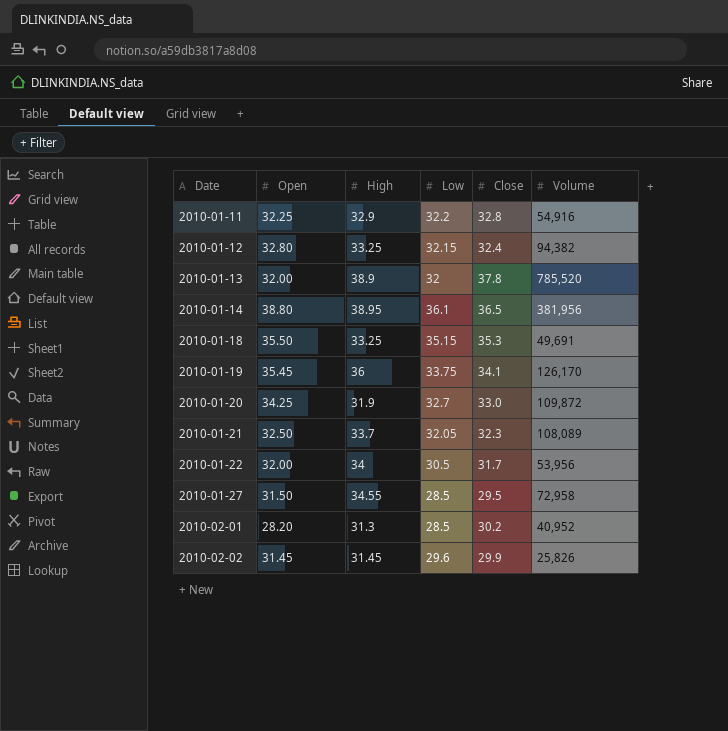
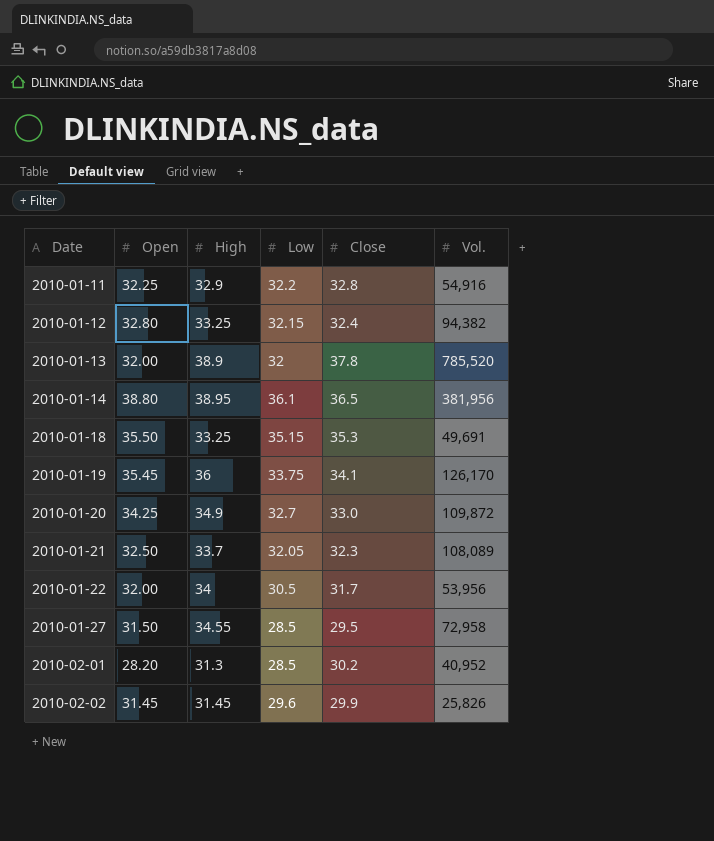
column name: Volume -> Vol.
2010-01-20 | High: 31.9 -> 34.9

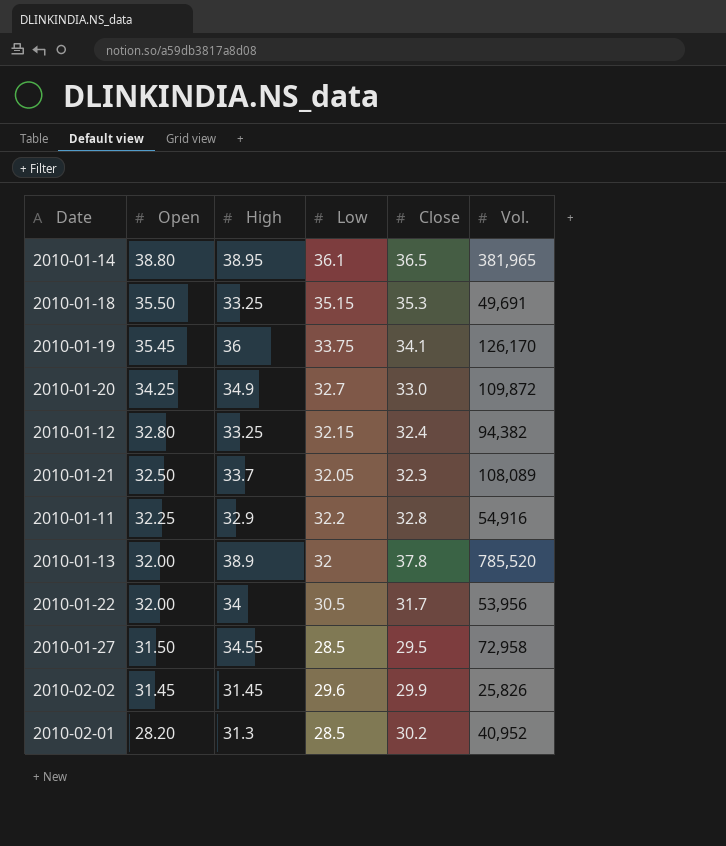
row order: Date ascending -> Open descending
2010-01-14 | Vol.: 381,956 -> 381,965

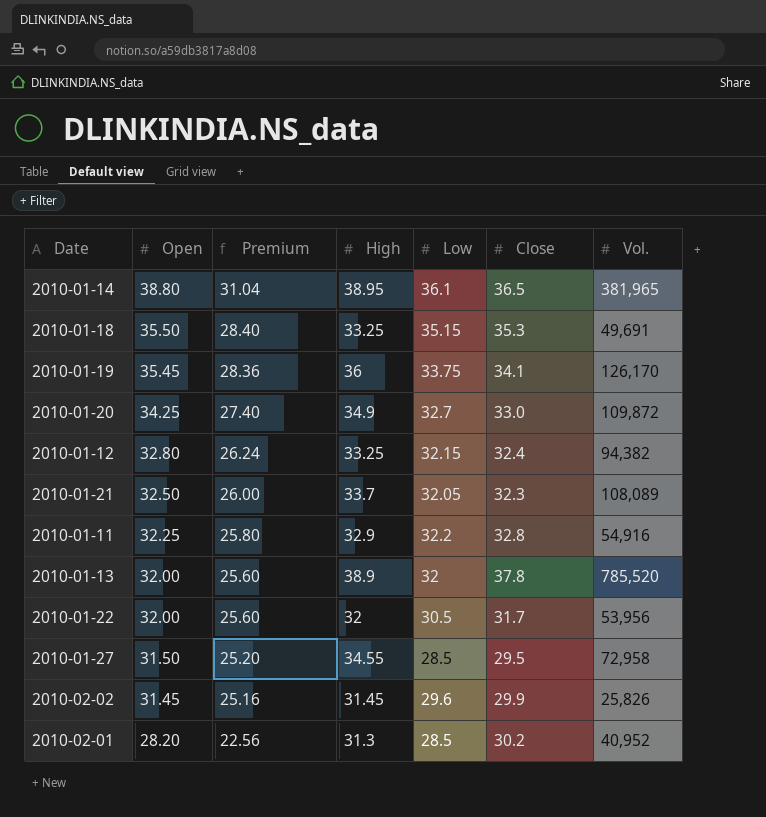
column Premium | formula: none -> [Open] * 0.8
2010-01-22 | High: 34 -> 32

